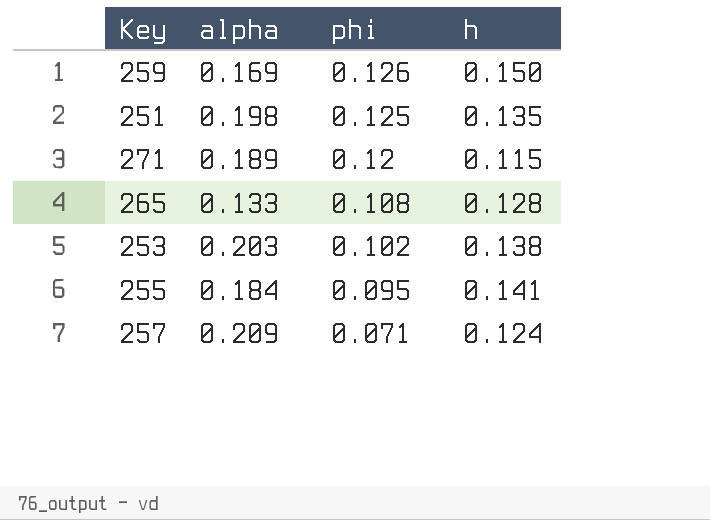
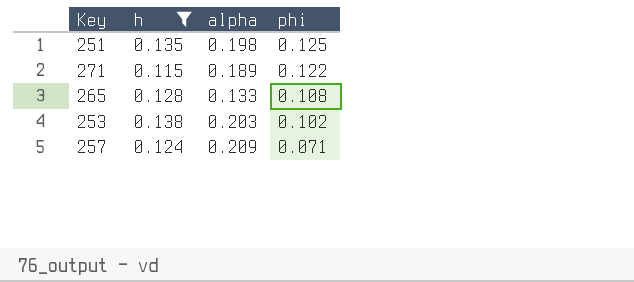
filter: none -> h <= 0.138
column h | position: 4 -> 2
271 | phi: 0.12 -> 0.122

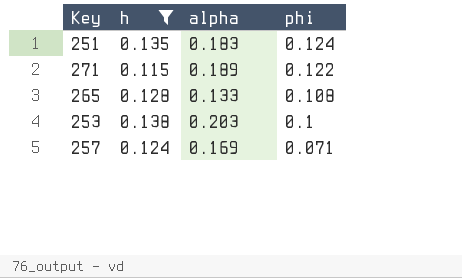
251 | alpha: 0.198 -> 0.183
251 | phi: 0.125 -> 0.124
253 | phi: 0.102 -> 0.1
257 | alpha: 0.209 -> 0.169

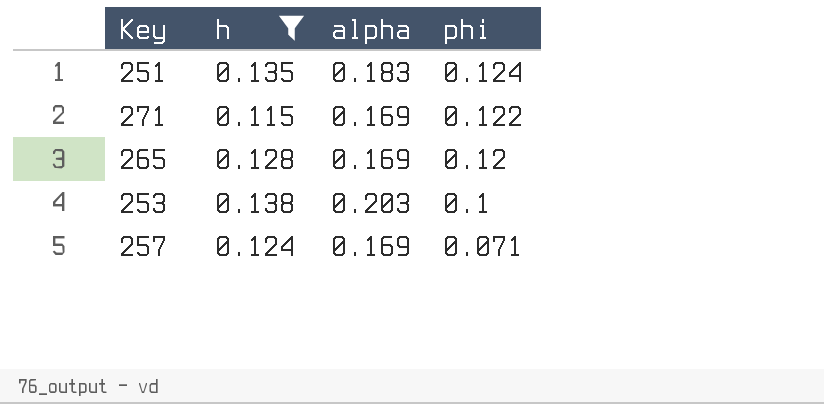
271 | alpha: 0.189 -> 0.169
265 | alpha: 0.133 -> 0.169
265 | phi: 0.108 -> 0.12

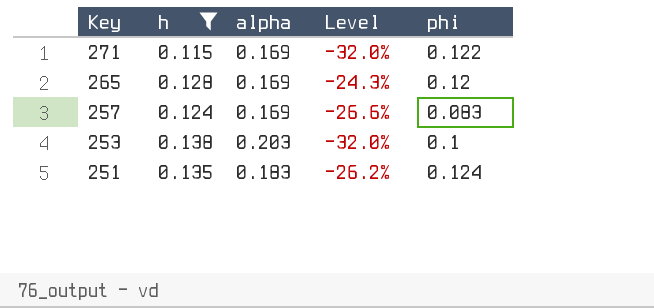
row order: phi descending -> Key descending
column Level | formula: none -> ([h] - [alpha]) / [alpha]
257 | phi: 0.071 -> 0.083

